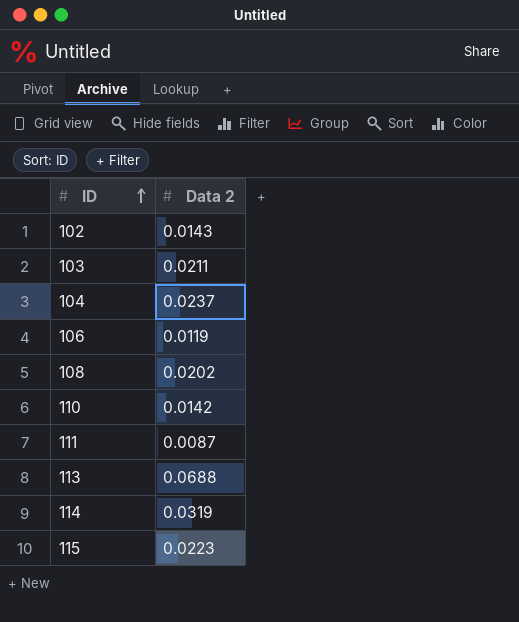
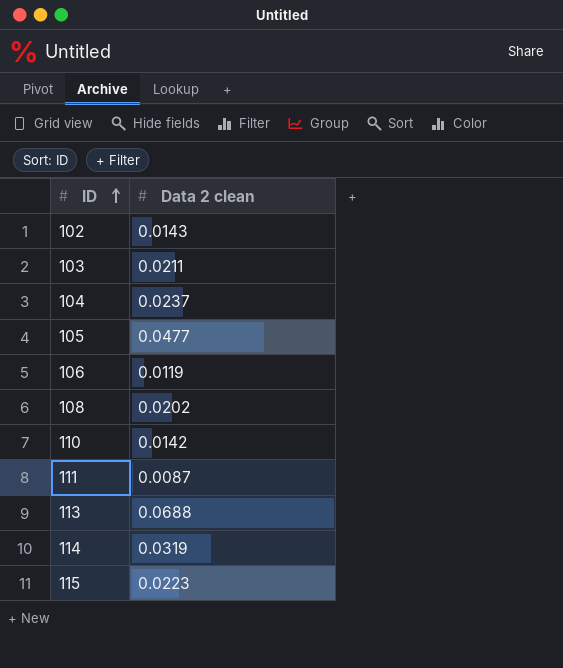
column name: Data 2 -> Data 2 clean
row 105: none -> 0.0477

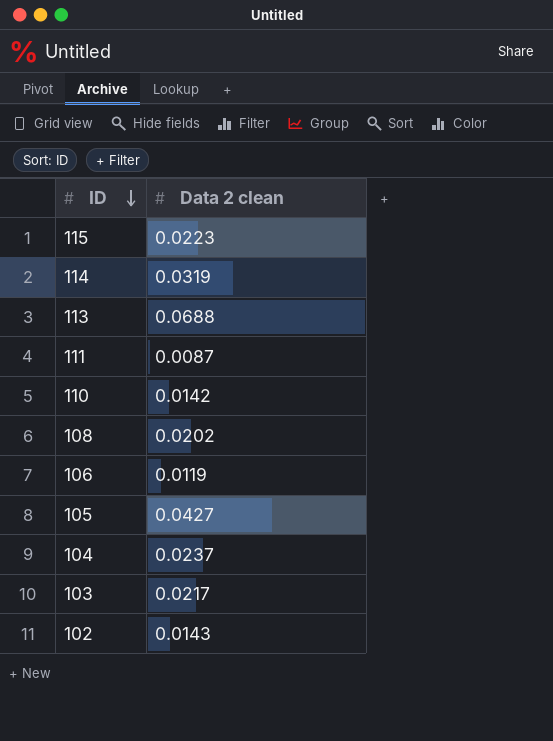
row order: ID ascending -> ID descending
105 | Data 2 clean: 0.0477 -> 0.0427
103 | Data 2 clean: 0.0211 -> 0.0217

